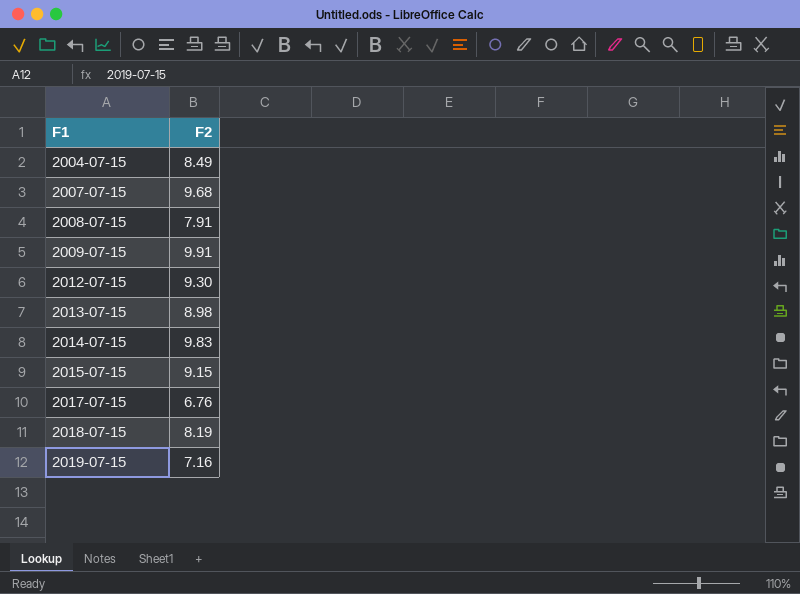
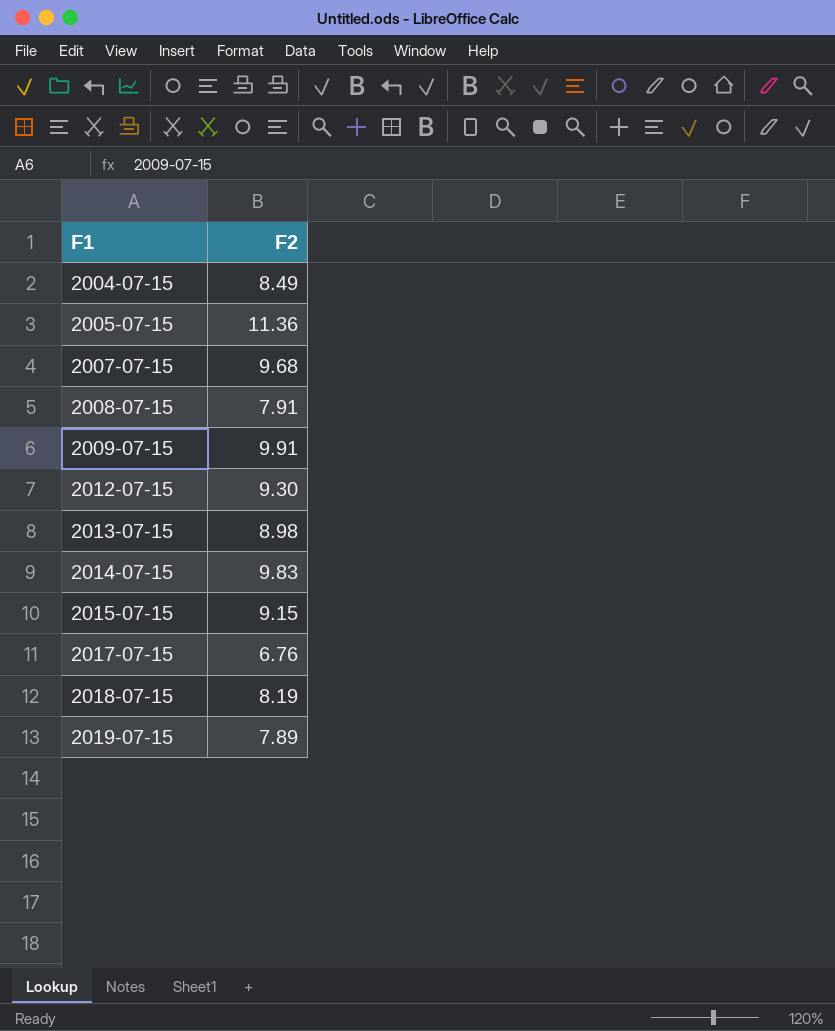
row 2005-07-15: none -> 11.36
2019-07-15 | F2: 7.16 -> 7.89

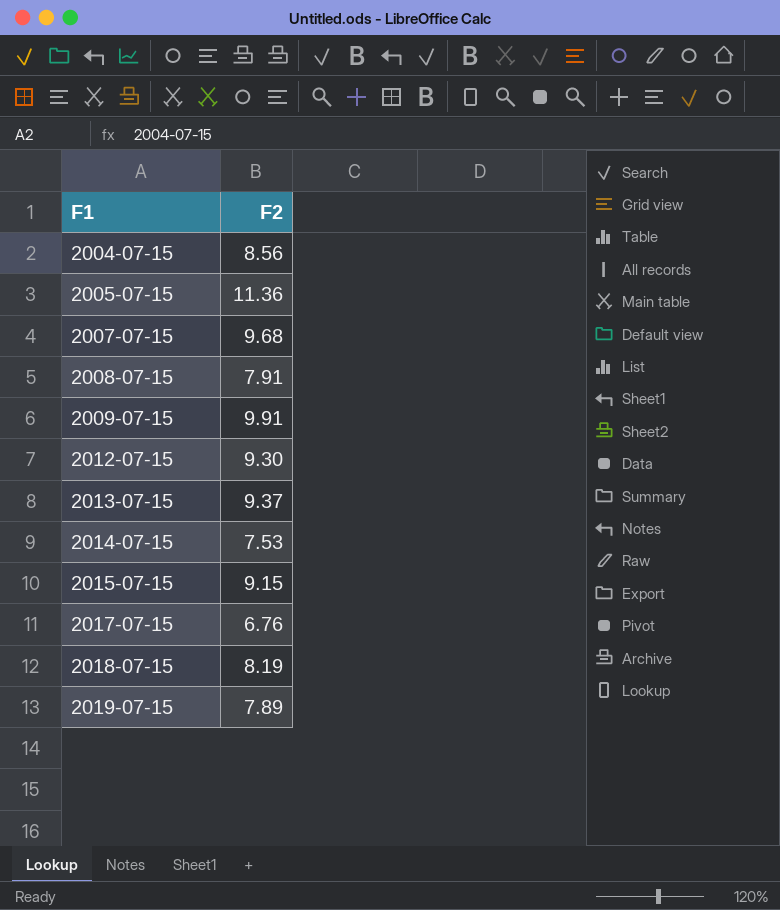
2004-07-15 | F2: 8.49 -> 8.56
2013-07-15 | F2: 8.98 -> 9.37
2014-07-15 | F2: 9.83 -> 7.53

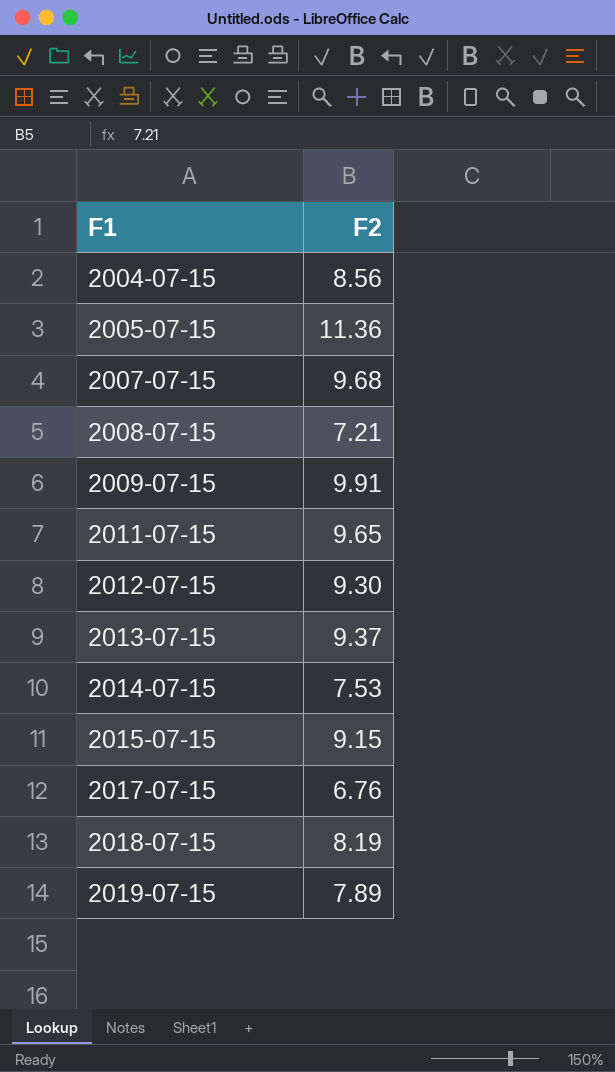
2008-07-15 | F2: 7.91 -> 7.21
row 2011-07-15: none -> 9.65

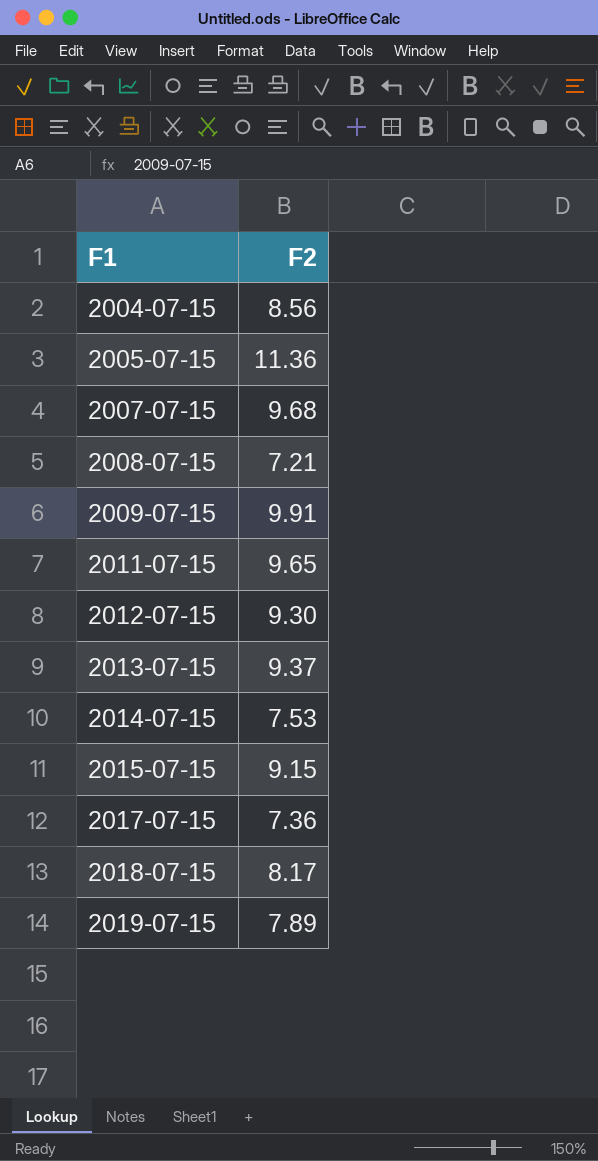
2017-07-15 | F2: 6.76 -> 7.36
2018-07-15 | F2: 8.19 -> 8.17

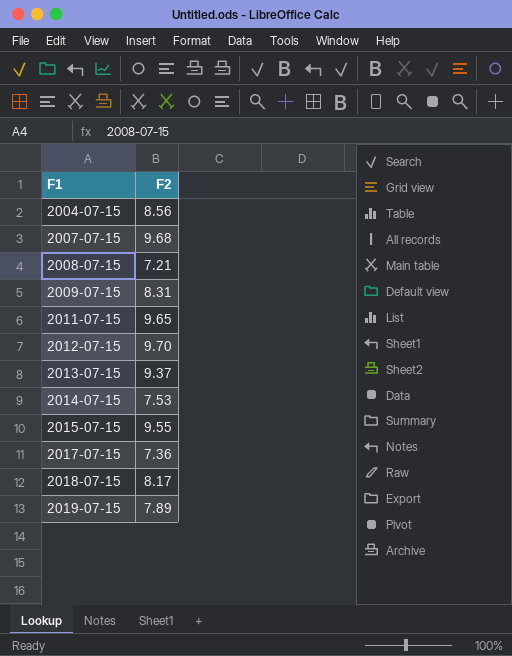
row 2005-07-15: 11.36 -> none
2009-07-15 | F2: 9.91 -> 8.31
2012-07-15 | F2: 9.30 -> 9.70
2015-07-15 | F2: 9.15 -> 9.55

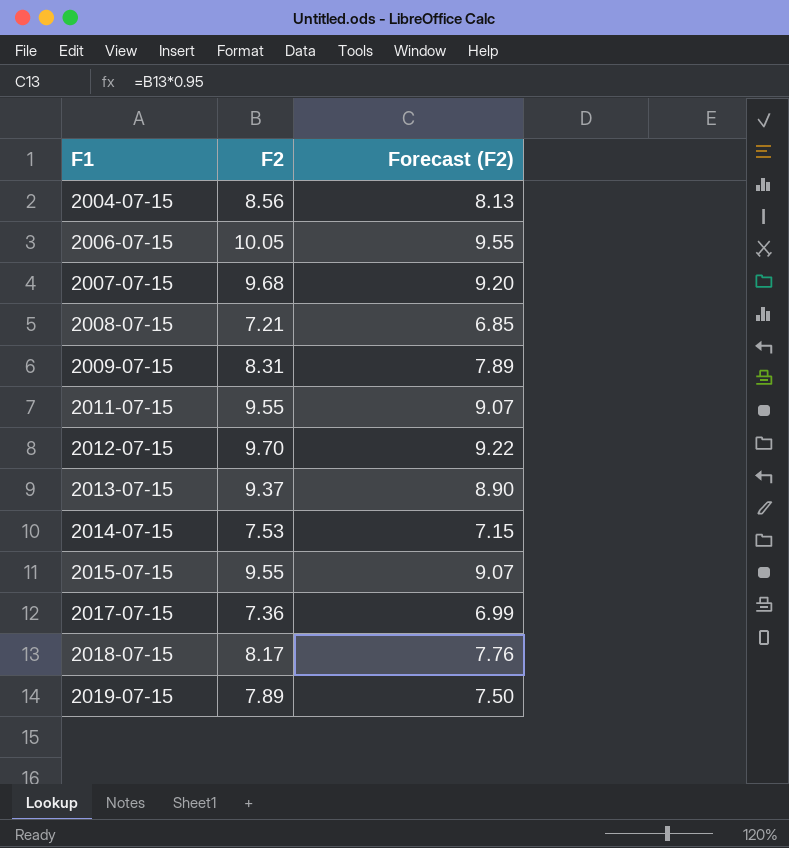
column Forecast (F2) | formula: none -> [F2] * 0.95
row 2006-07-15: none -> 10.05 | 9.55
2011-07-15 | F2: 9.65 -> 9.55

